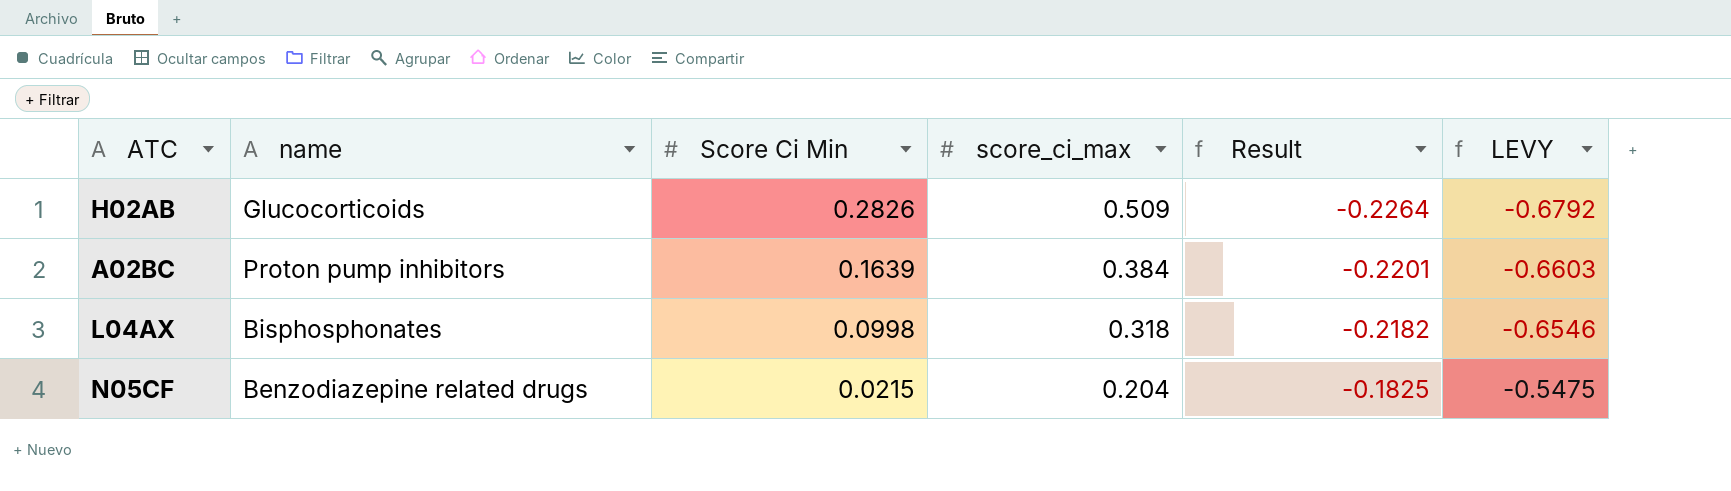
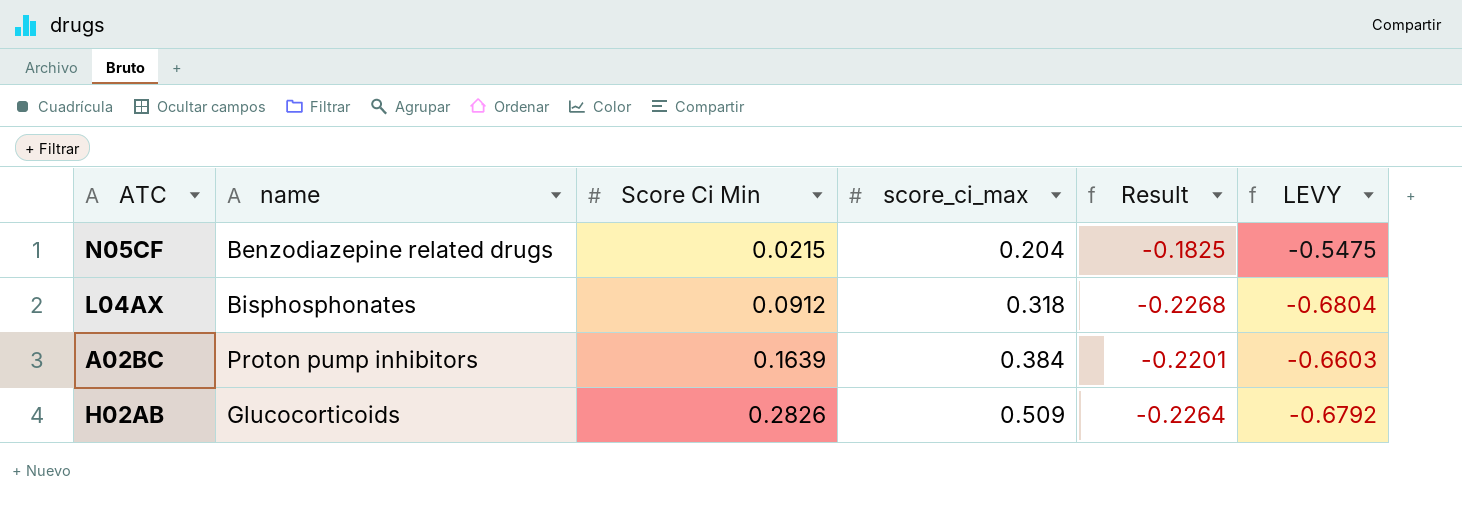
row order: Score Ci Min descending -> Score Ci Min ascending
L04AX | Score Ci Min: 0.0998 -> 0.0912
L04AX | Result: -0.2182 -> -0.2268
L04AX | LEVY: -0.6546 -> -0.6804

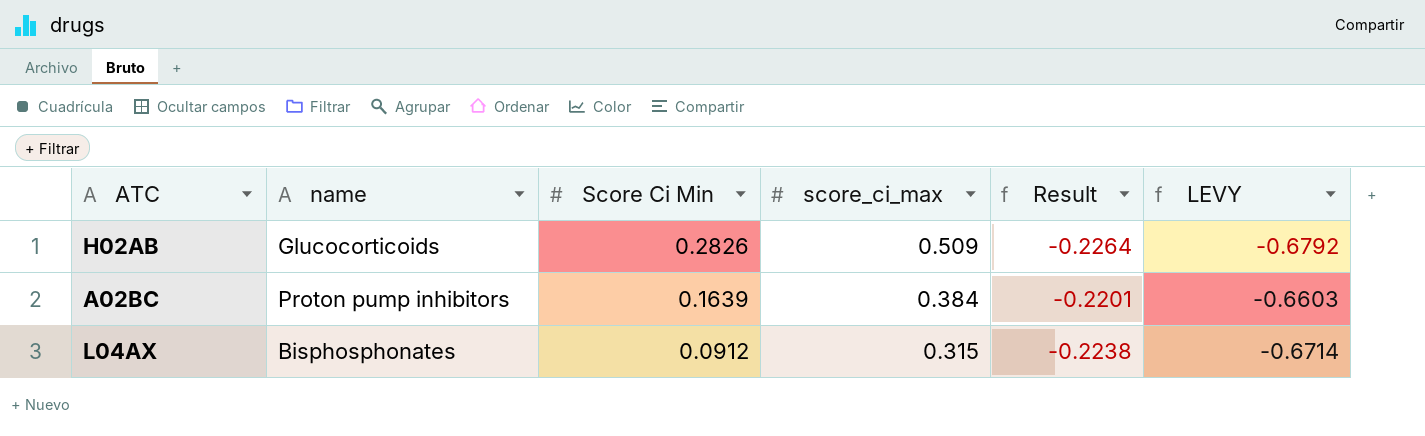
row order: Score Ci Min ascending -> Score Ci Min descending
row N05CF: Benzodiazepine related drugs | 0.0215 | 0.204 | -0.1825 | -0.5475 -> none
L04AX | score_ci_max: 0.318 -> 0.315
L04AX | Result: -0.2268 -> -0.2238
L04AX | LEVY: -0.6804 -> -0.6714

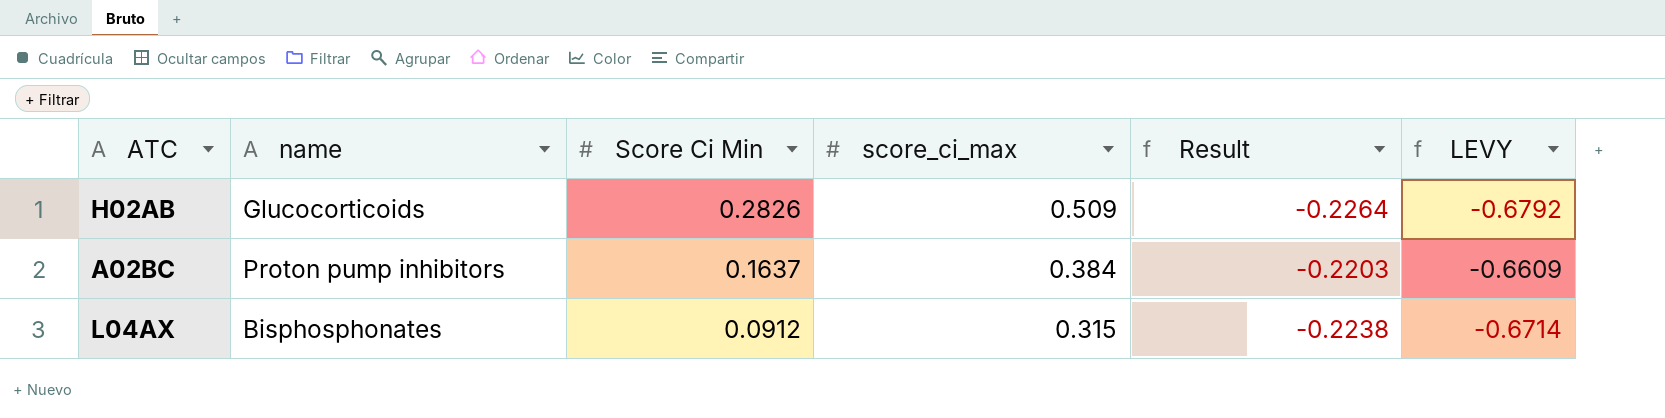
A02BC | Score Ci Min: 0.1639 -> 0.1637
A02BC | Result: -0.2201 -> -0.2203
A02BC | LEVY: -0.6603 -> -0.6609

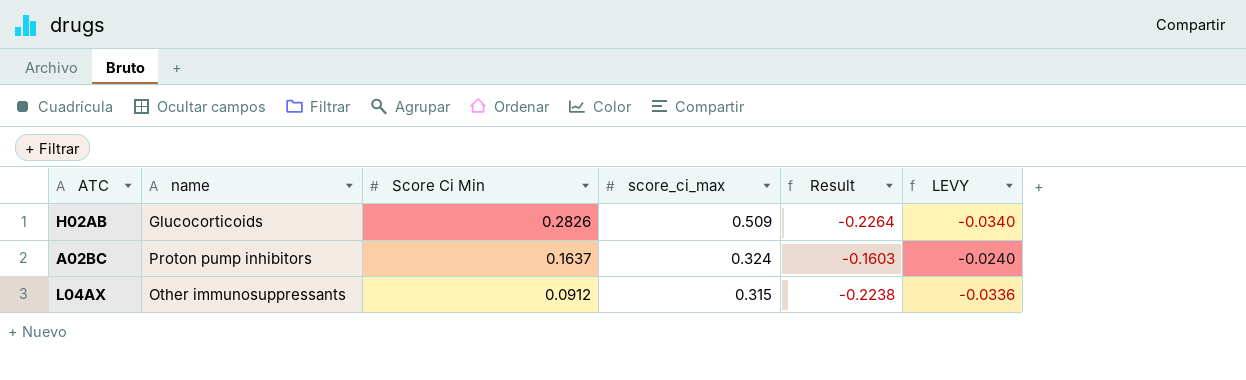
column LEVY | formula: [Result] * 3 -> [Result] * 0.15
A02BC | score_ci_max: 0.384 -> 0.324
A02BC | Result: -0.2203 -> -0.1603
L04AX | name: Bisphosphonates -> Other immunosuppressants

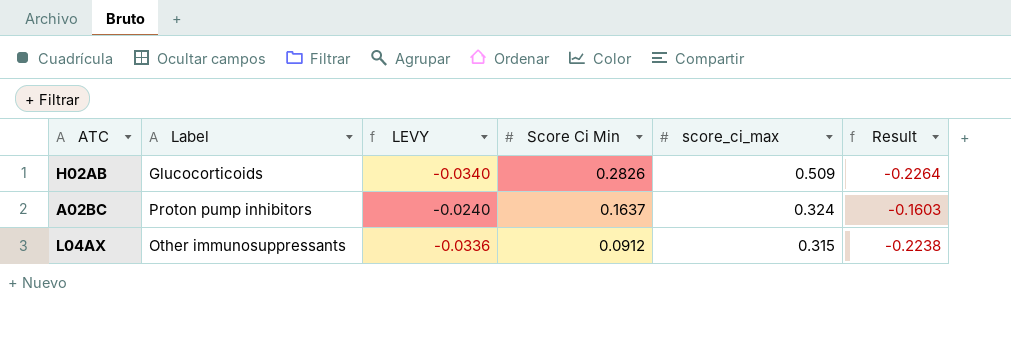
column name: name -> Label
column LEVY | position: 6 -> 3

